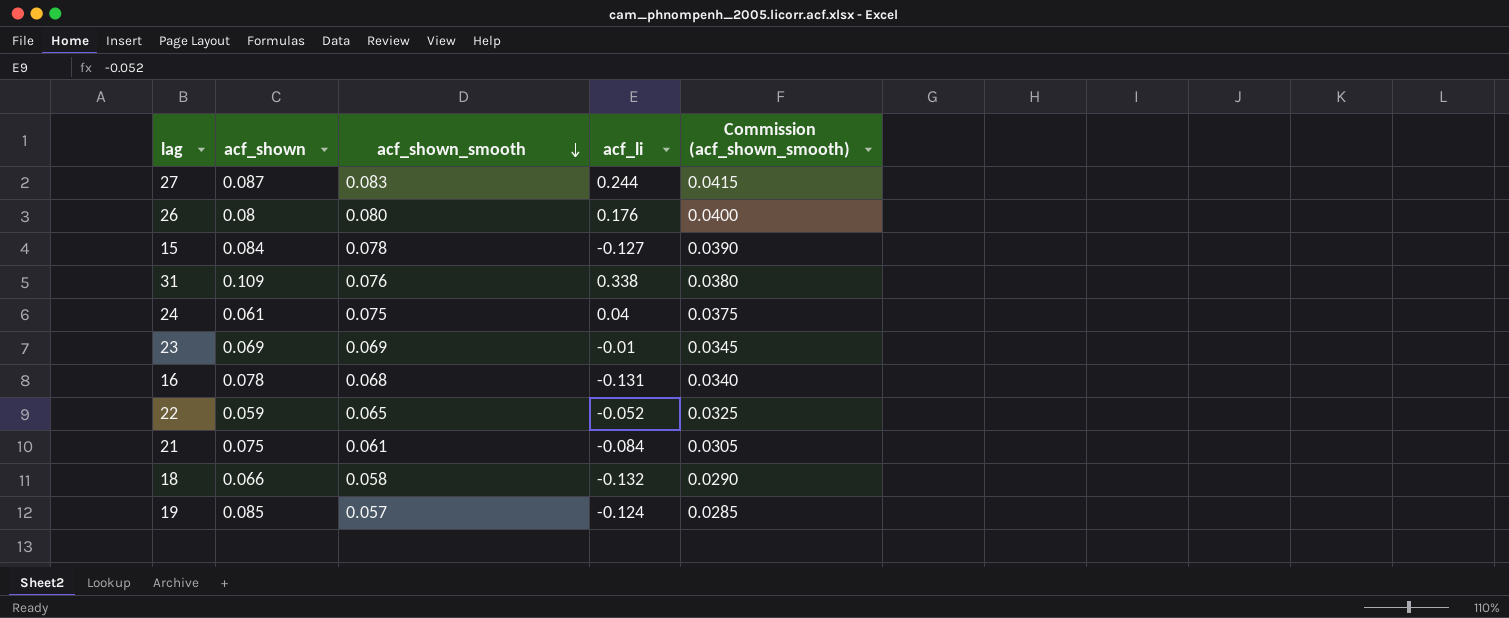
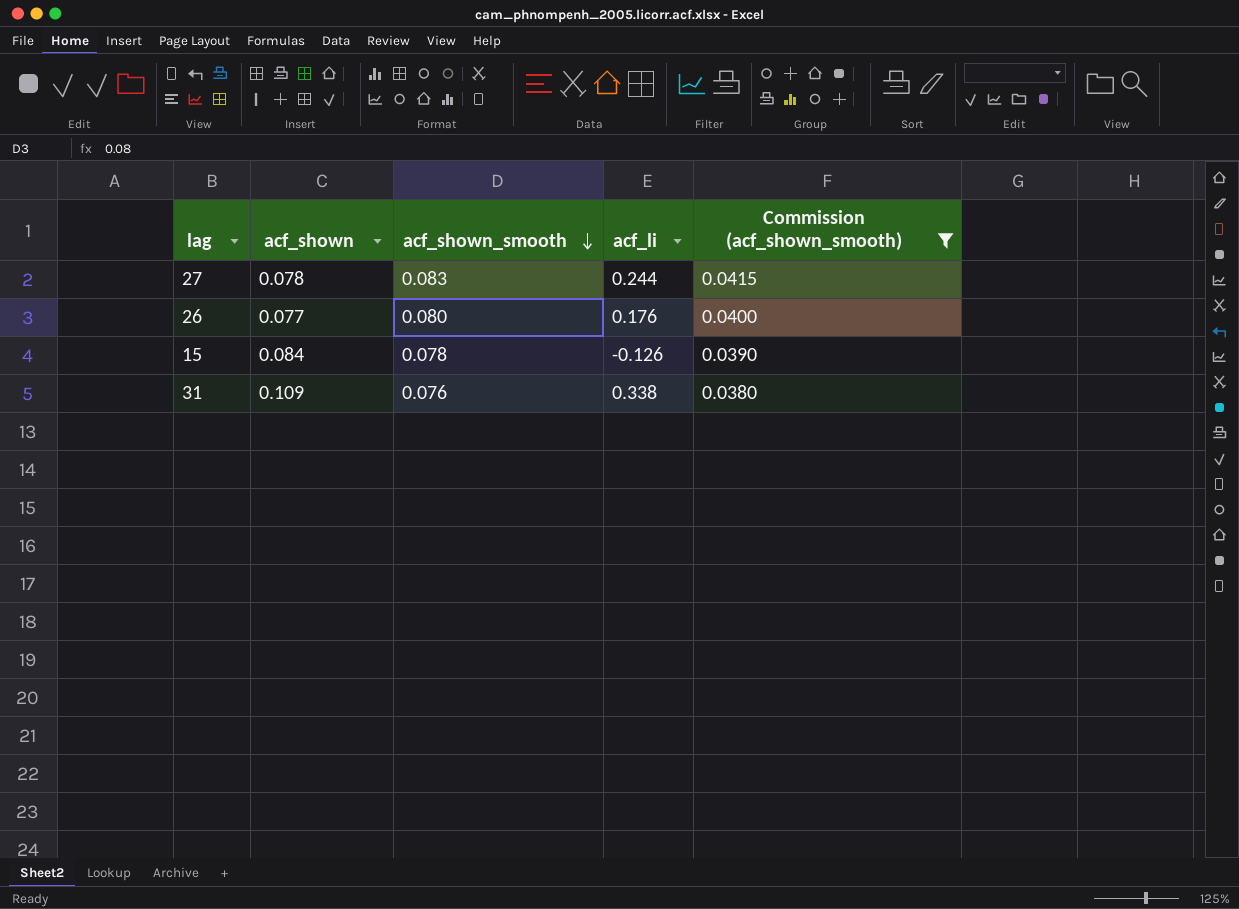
filter: none -> Commission (acf_shown_smooth) >= 0.0380
27 | acf_shown: 0.087 -> 0.078
26 | acf_shown: 0.08 -> 0.077
15 | acf_li: -0.127 -> -0.126

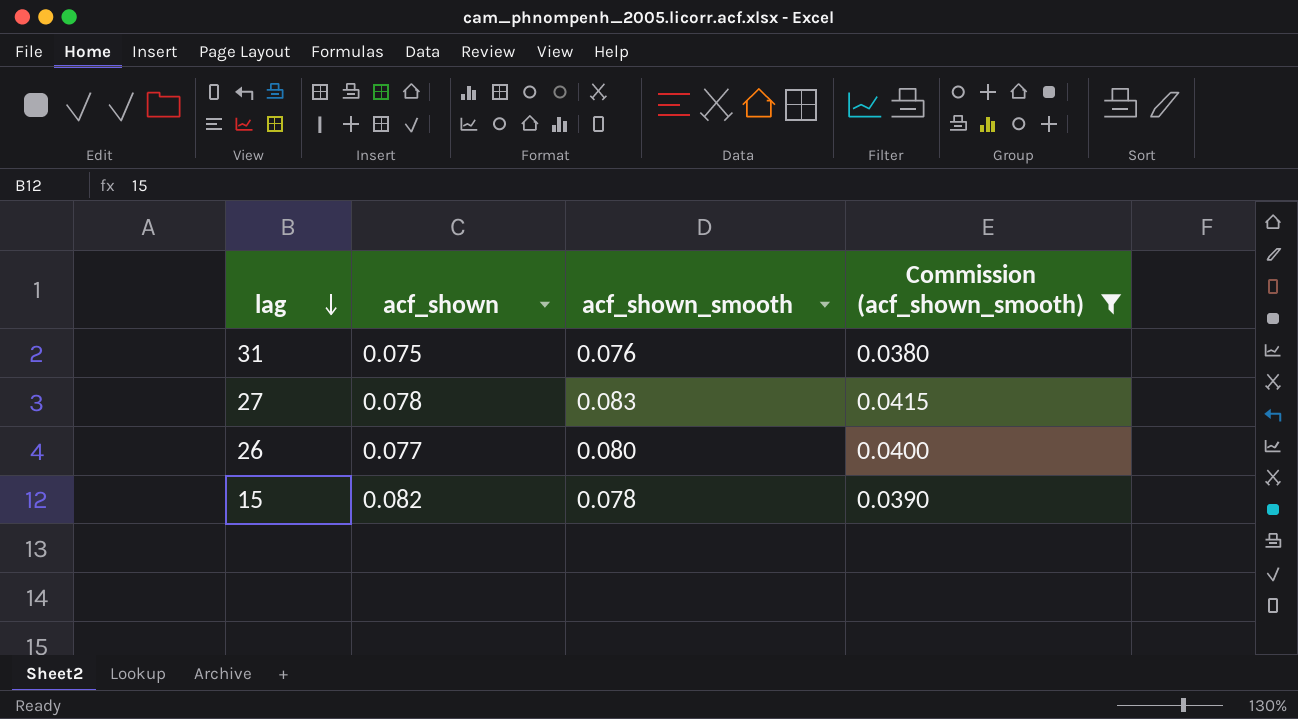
row order: acf_shown_smooth descending -> lag descending
column acf_li | position: 4 -> none
31 | acf_shown: 0.109 -> 0.075
15 | acf_shown: 0.084 -> 0.082

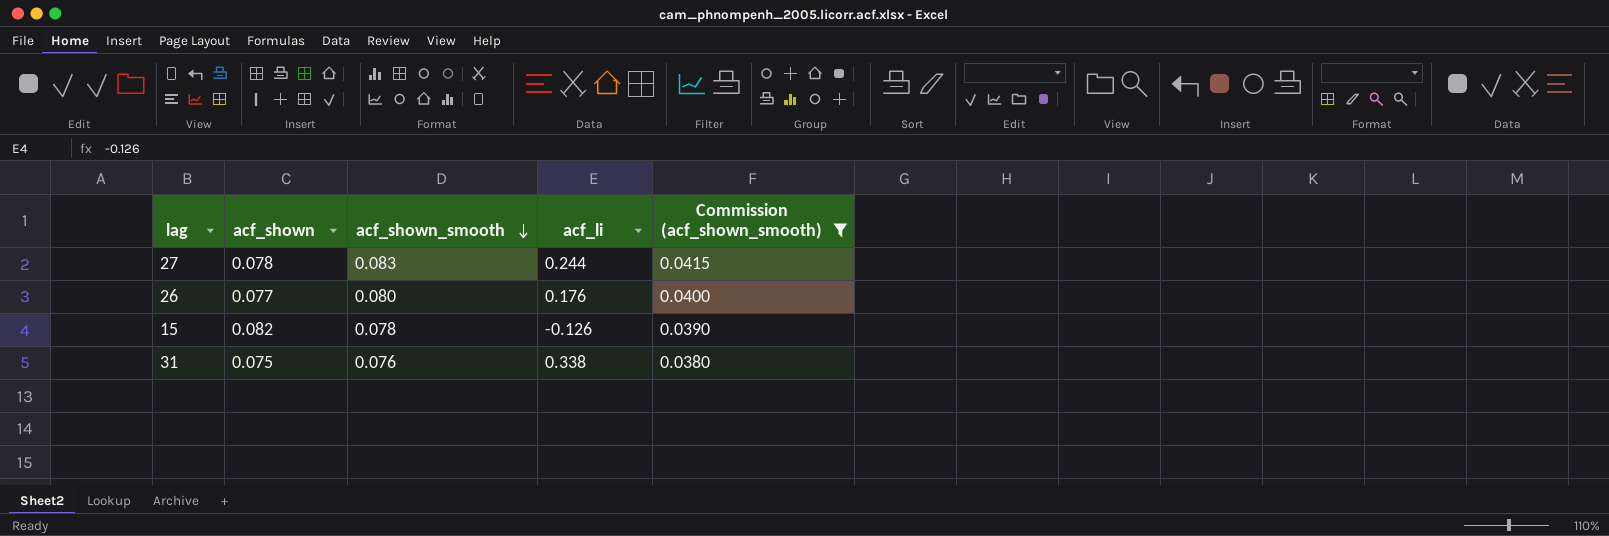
row order: lag descending -> acf_shown_smooth descending
column acf_li | position: none -> 4

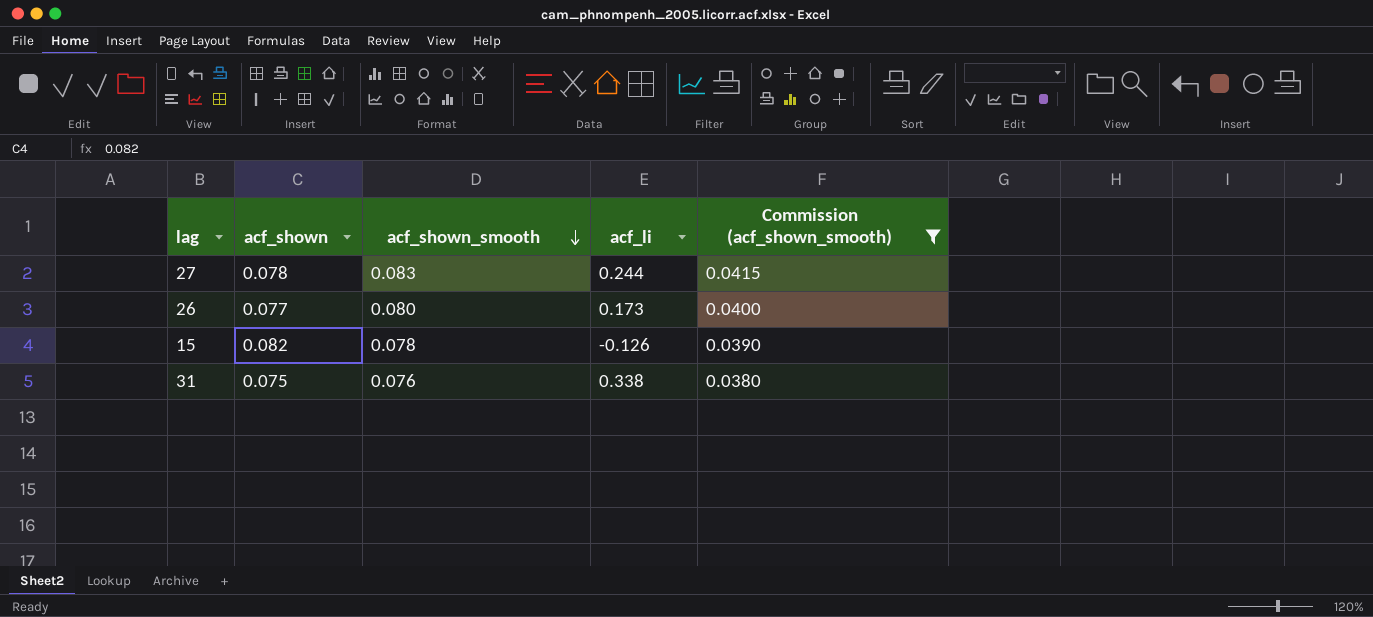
26 | acf_li: 0.176 -> 0.173

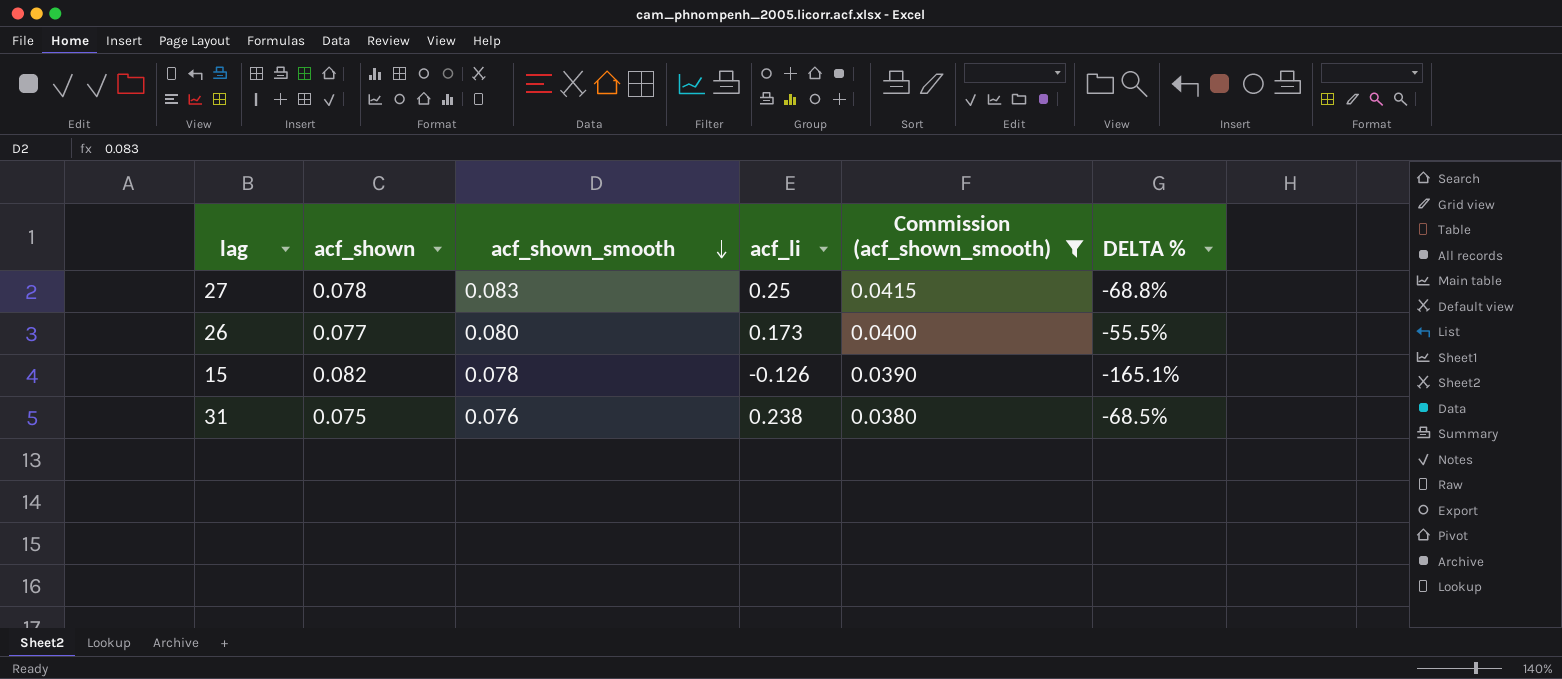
column DELTA % | formula: none -> ([acf_shown] - [acf_li]) / [acf_li]
27 | acf_li: 0.244 -> 0.25
31 | acf_li: 0.338 -> 0.238

